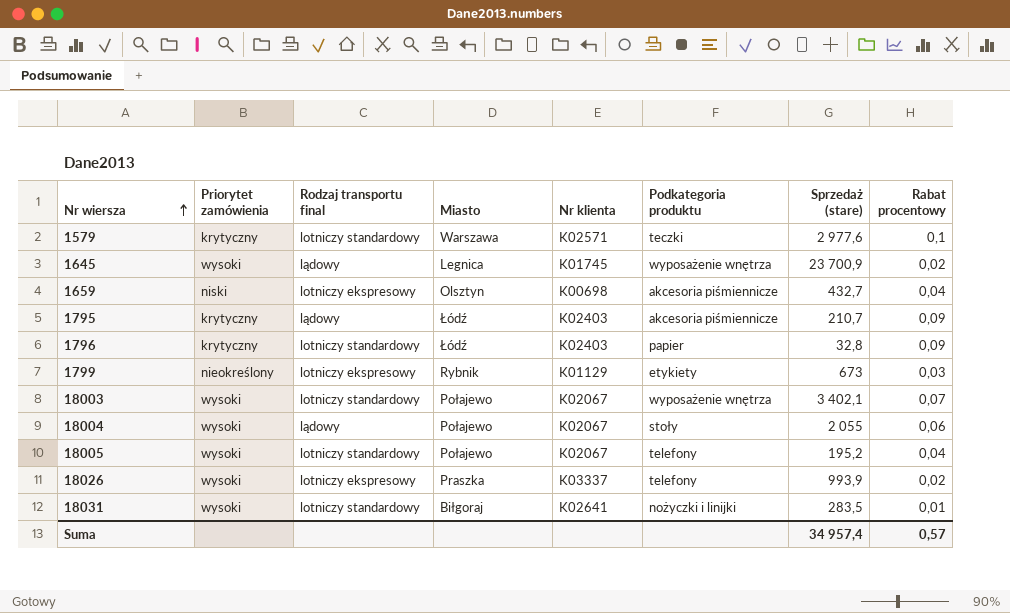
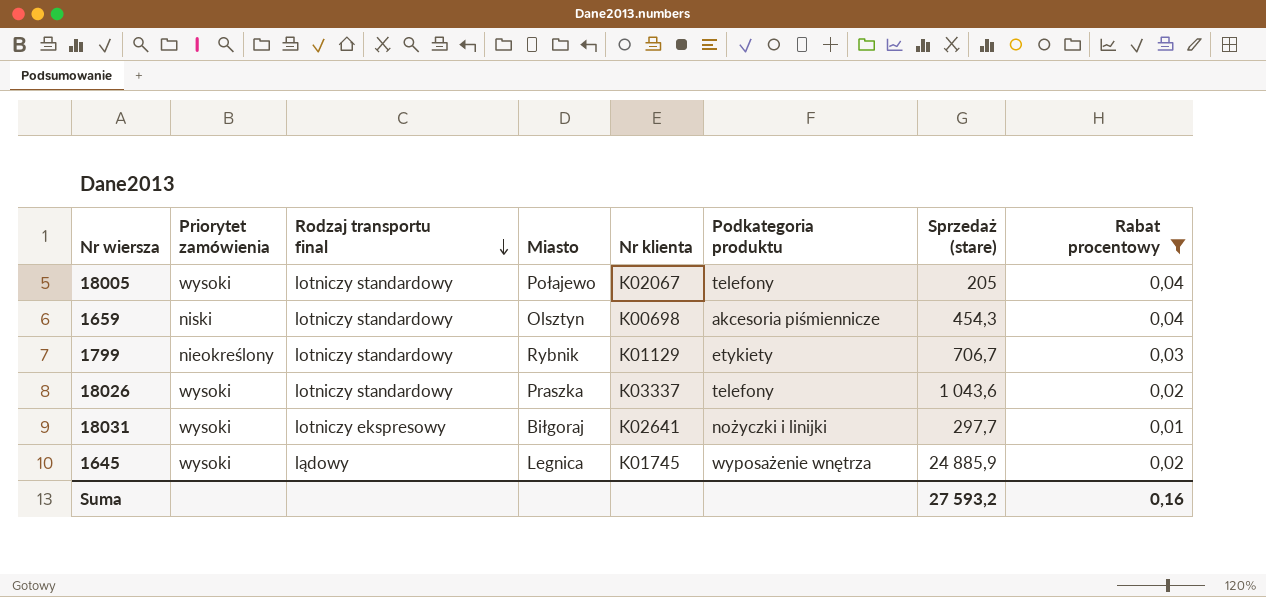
filter: none -> Rabat procentowy <= 0,04
row order: Nr wiersza ascending -> Rodzaj transportu final descending
18005 | Sprzedaż (stare): 195,2 -> 205
1659 | Rodzaj transportu final: lotniczy ekspresowy -> lotniczy standardowy
1659 | Sprzedaż (stare): 432,7 -> 454,3
1799 | Rodzaj transportu final: lotniczy ekspresowy -> lotniczy standardowy
1799 | Sprzedaż (stare): 673 -> 706,7
18026 | Rodzaj transportu final: lotniczy ekspresowy -> lotniczy standardowy
18026 | Sprzedaż (stare): 993,9 -> 1 043,6
18031 | Rodzaj transportu final: lotniczy standardowy -> lotniczy ekspresowy
18031 | Sprzedaż (stare): 283,5 -> 297,7
1645 | Sprzedaż (stare): 23 700,9 -> 24 885,9
Suma | Sprzedaż (stare): 34 957,4 -> 27 593,2
Suma | Rabat procentowy: 0,57 -> 0,16

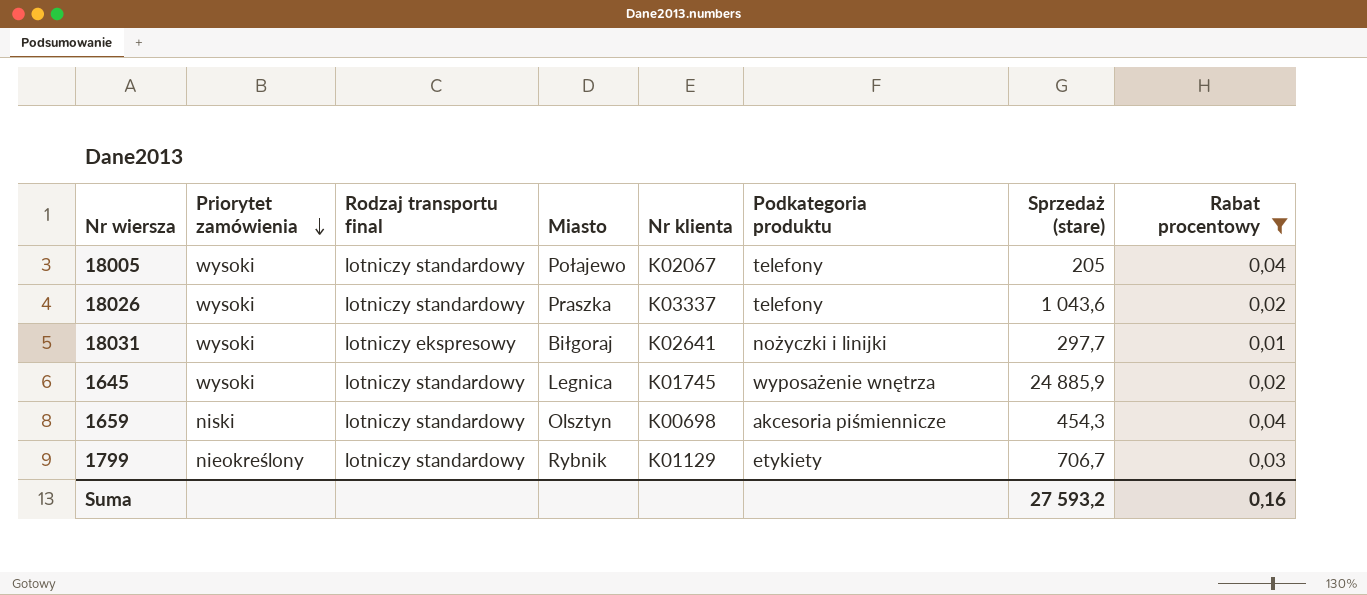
row order: Rodzaj transportu final descending -> Priorytet zamówienia descending
1645 | Rodzaj transportu final: lądowy -> lotniczy standardowy

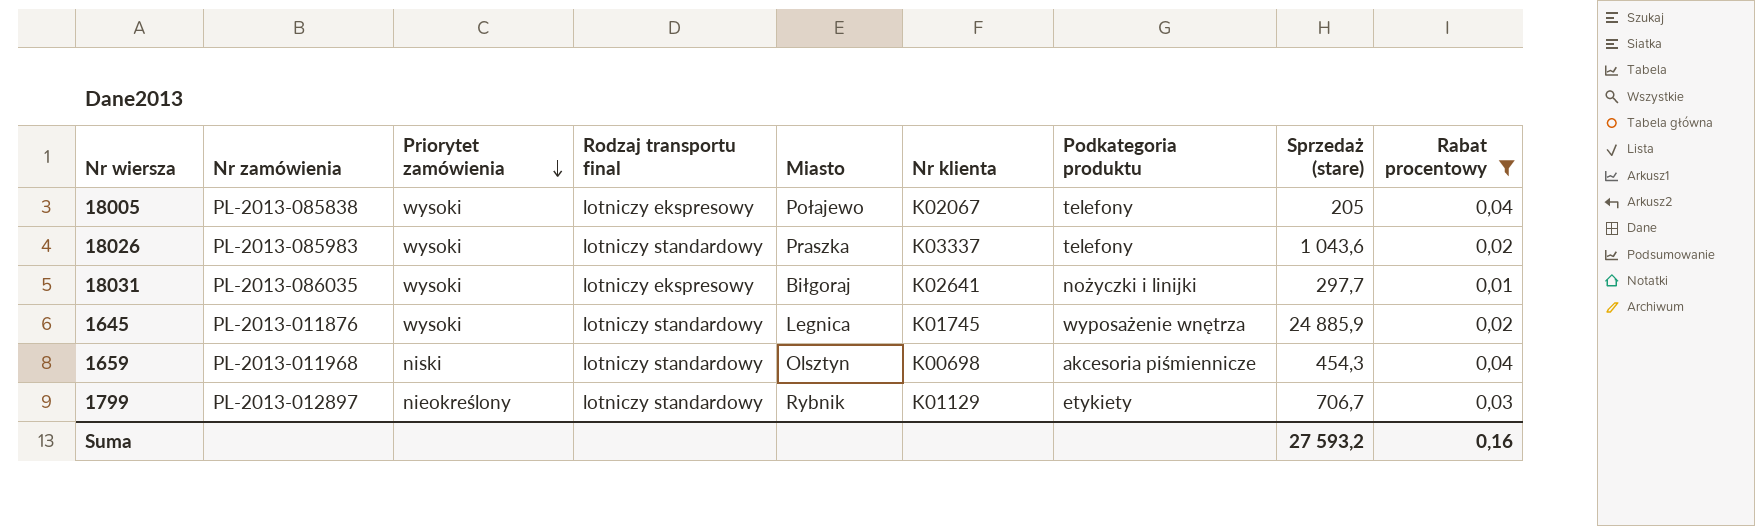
column Nr zamówienia | position: none -> 2
18005 | Rodzaj transportu final: lotniczy standardowy -> lotniczy ekspresowy

